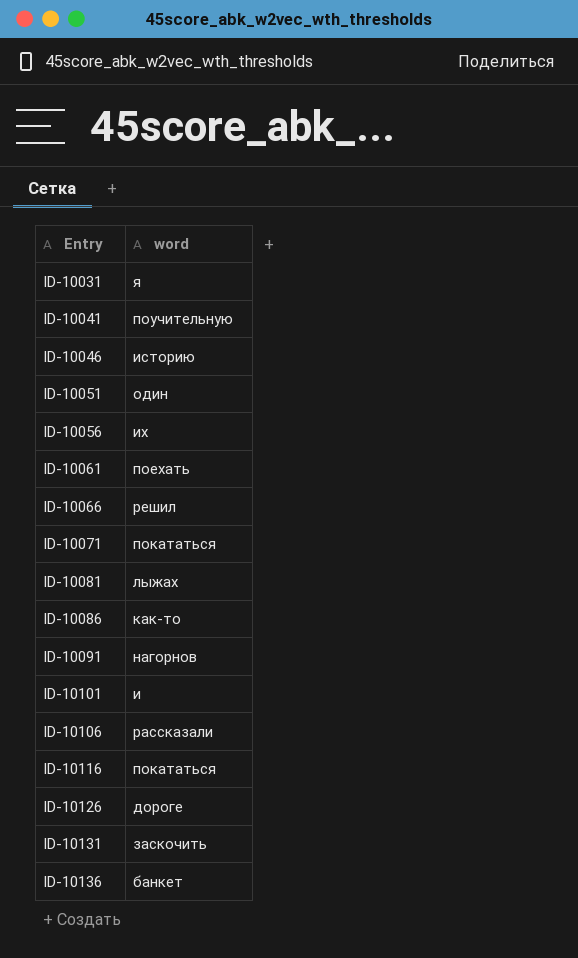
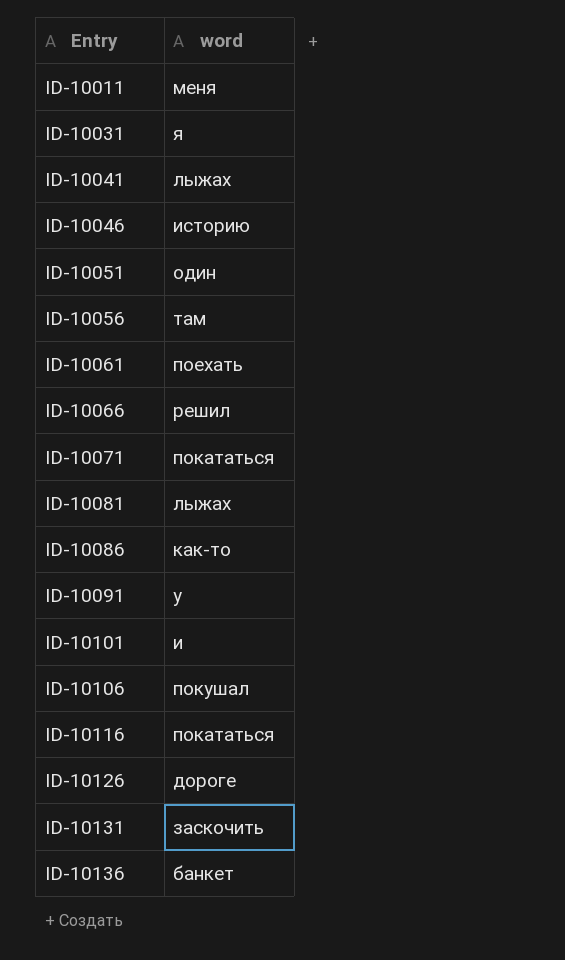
row ID-10011: none -> меня
ID-10041 | word: поучительную -> лыжах
ID-10056 | word: их -> там
ID-10091 | word: нагорнов -> у
ID-10106 | word: рассказали -> покушал

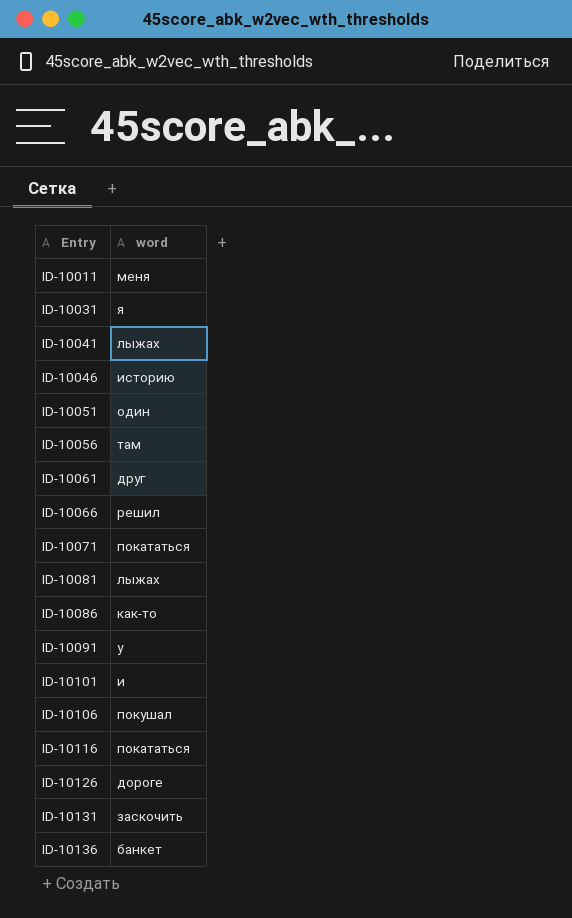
ID-10061 | word: поехать -> друг

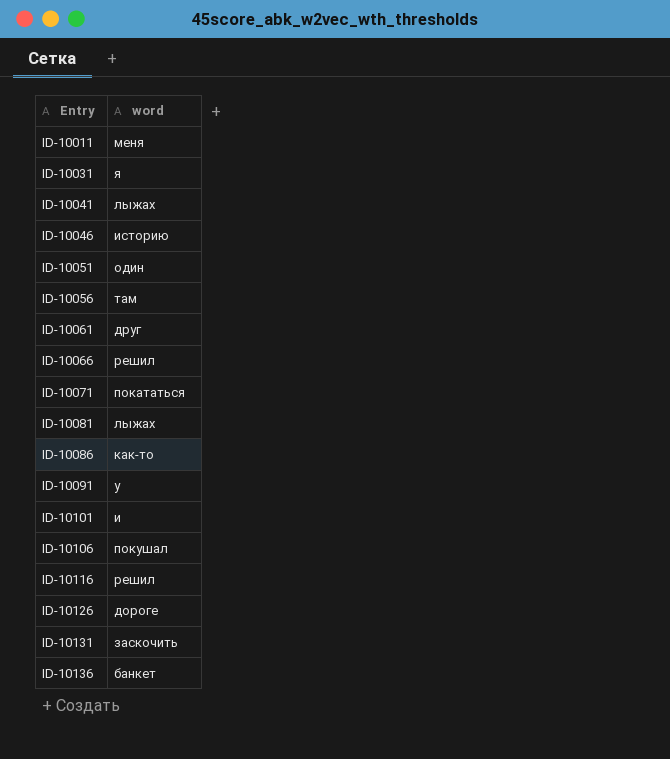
ID-10116 | word: покататься -> решил

